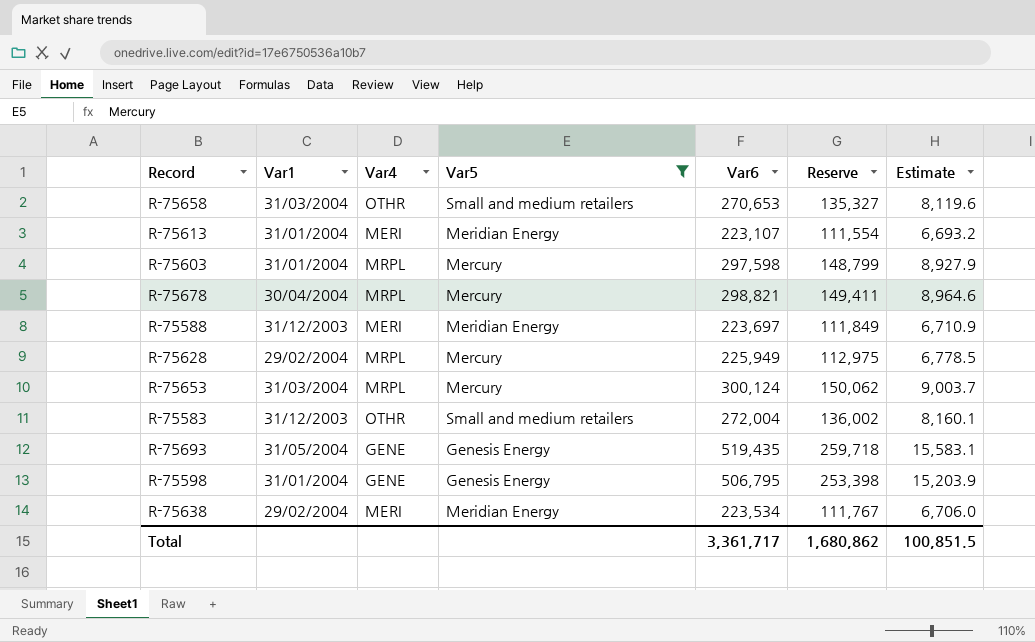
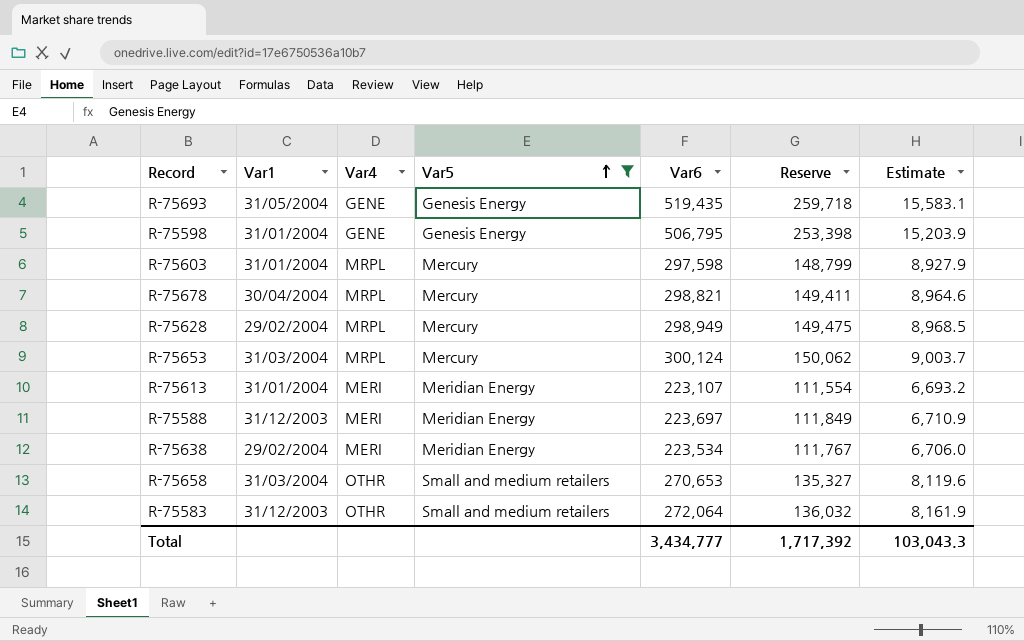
row order: none -> Var5 ascending
R-75628 | Var6: 225,949 -> 298,949
R-75628 | Reserve: 112,975 -> 149,475
R-75628 | Estimate: 6,778.5 -> 8,968.5
R-75583 | Var6: 272,004 -> 272,064
R-75583 | Reserve: 136,002 -> 136,032
R-75583 | Estimate: 8,160.1 -> 8,161.9
Total | Var6: 3,361,717 -> 3,434,777
Total | Reserve: 1,680,862 -> 1,717,392
Total | Estimate: 100,851.5 -> 103,043.3

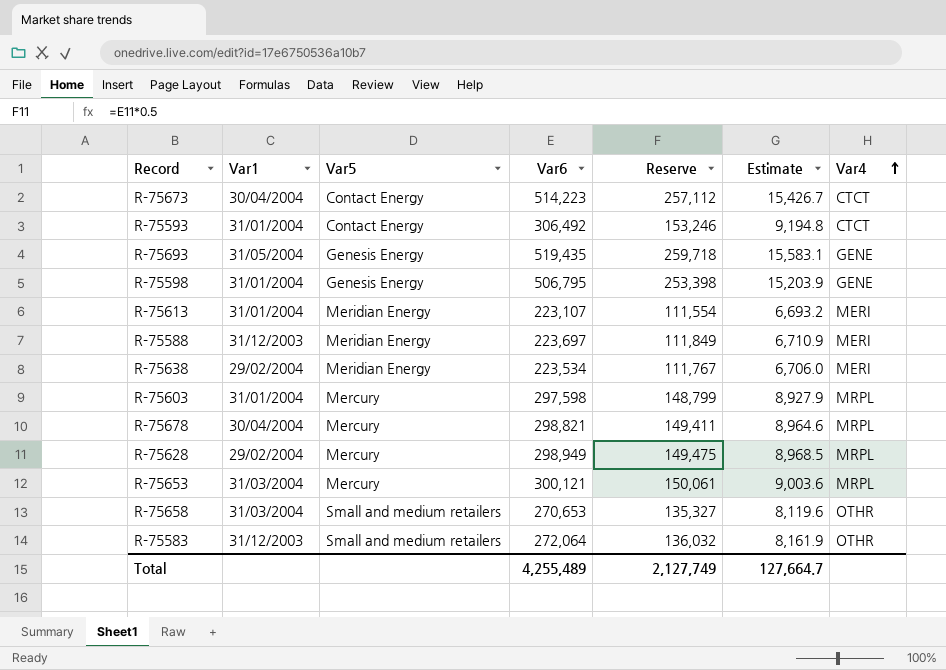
filter: Var5 != Contact Energy -> none
row order: Var5 ascending -> Var4 ascending
column Var4 | position: 3 -> 7
R-75653 | Var6: 300,124 -> 300,121
R-75653 | Reserve: 150,062 -> 150,061
R-75653 | Estimate: 9,003.7 -> 9,003.6
Total | Var6: 3,434,777 -> 4,255,489
Total | Reserve: 1,717,392 -> 2,127,749
Total | Estimate: 103,043.3 -> 127,664.7

